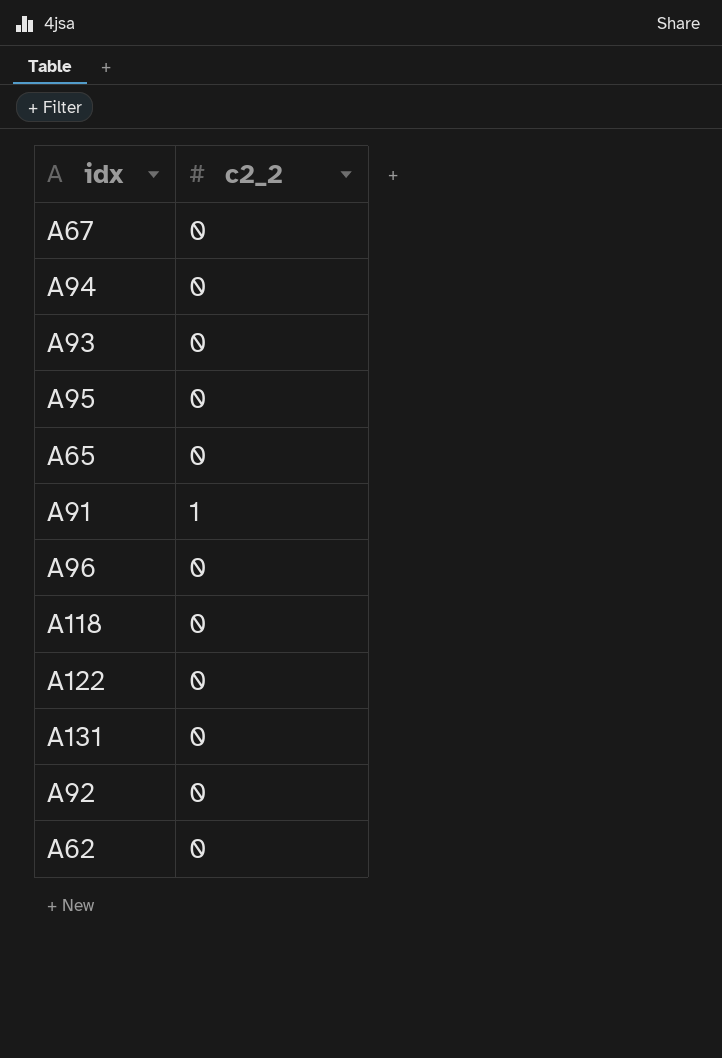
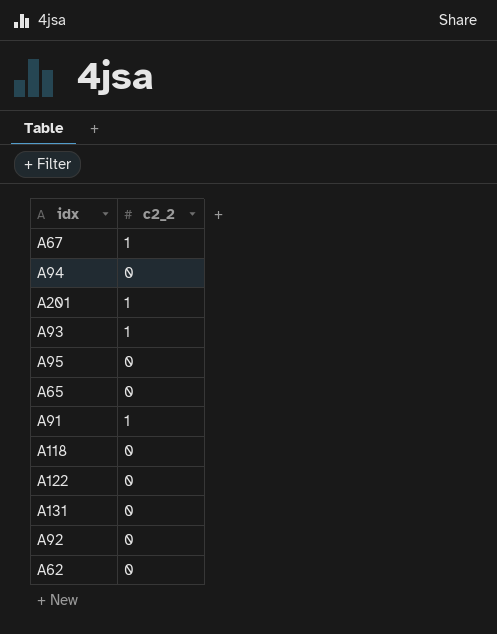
row A96: 0 -> none
A67 | c2_2: 0 -> 1
row A201: none -> 1
A93 | c2_2: 0 -> 1

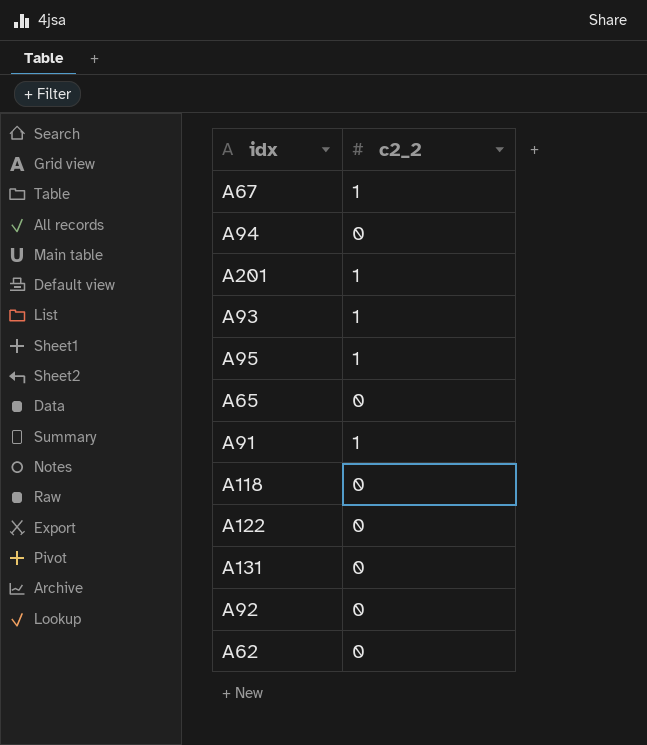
A95 | c2_2: 0 -> 1

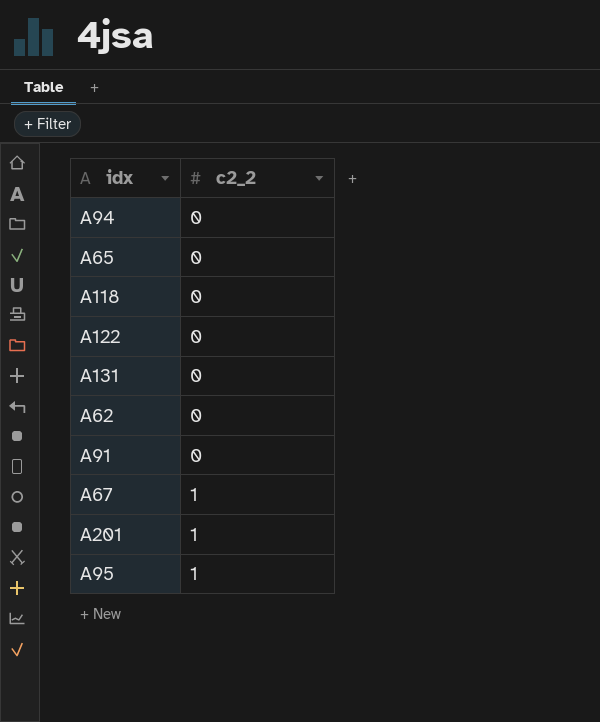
row order: none -> c2_2 ascending
row A93: 1 -> none
row A92: 0 -> none
A91 | c2_2: 1 -> 0

